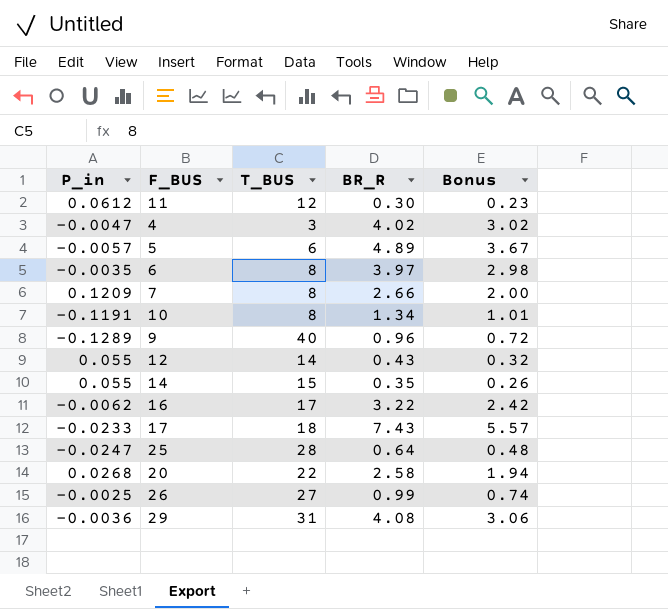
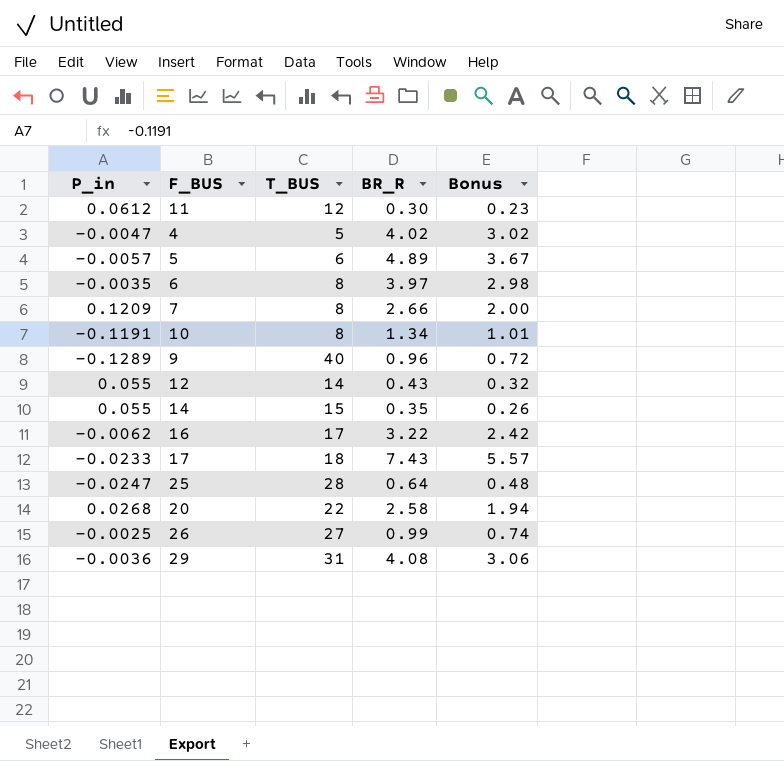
4 | T_BUS: 3 -> 5

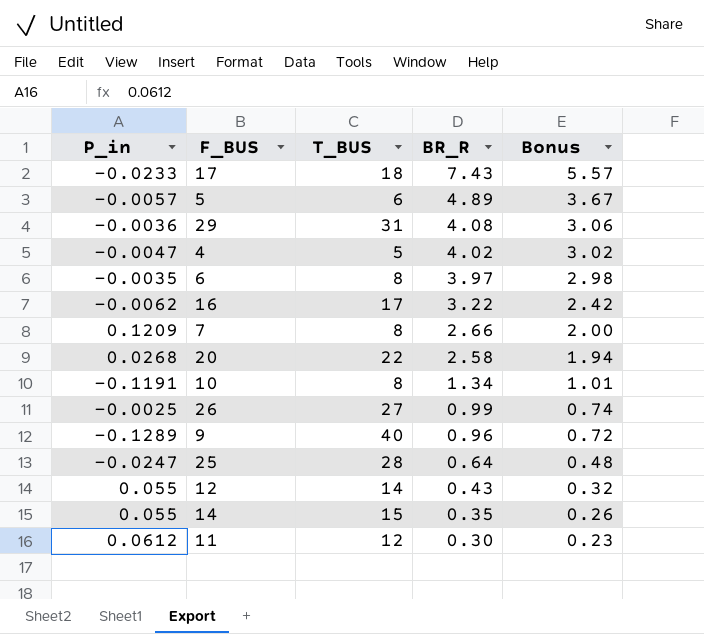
row order: none -> BR_R descending

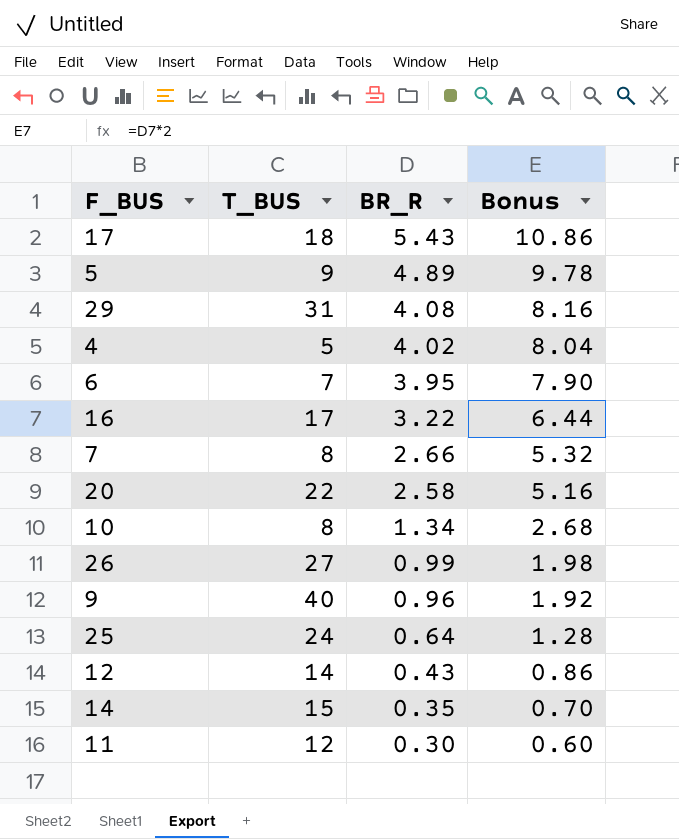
column P_in | position: 1 -> none
column Bonus | formula: [BR_R] * 0.75 -> [BR_R] * 2
17 | BR_R: 7.43 -> 5.43
5 | T_BUS: 6 -> 9
6 | T_BUS: 8 -> 7
6 | BR_R: 3.97 -> 3.95
25 | T_BUS: 28 -> 24

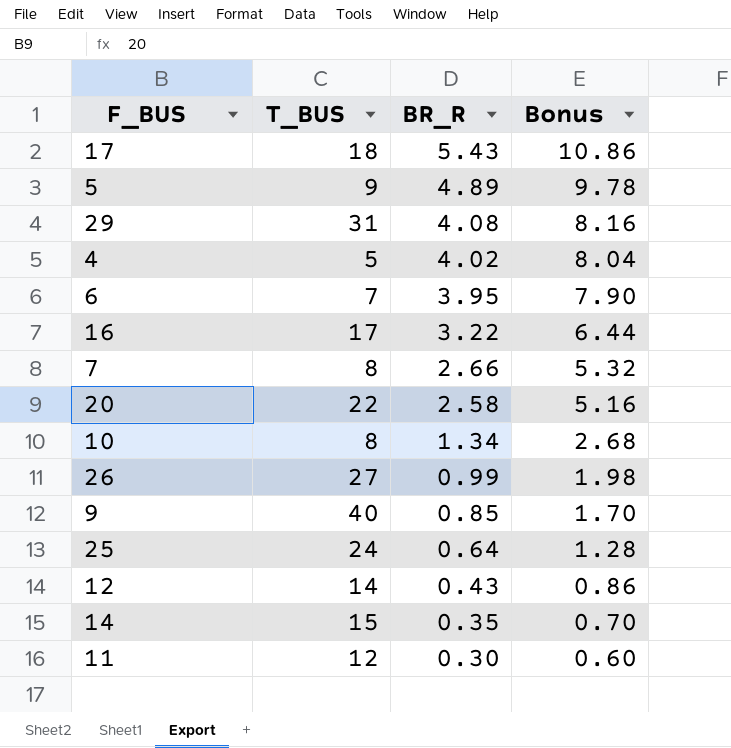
9 | BR_R: 0.96 -> 0.85
9 | Bonus: 1.92 -> 1.70

